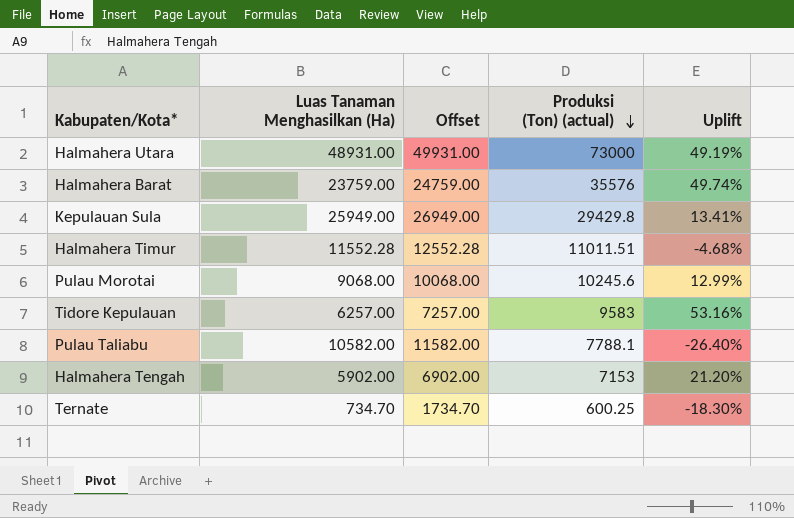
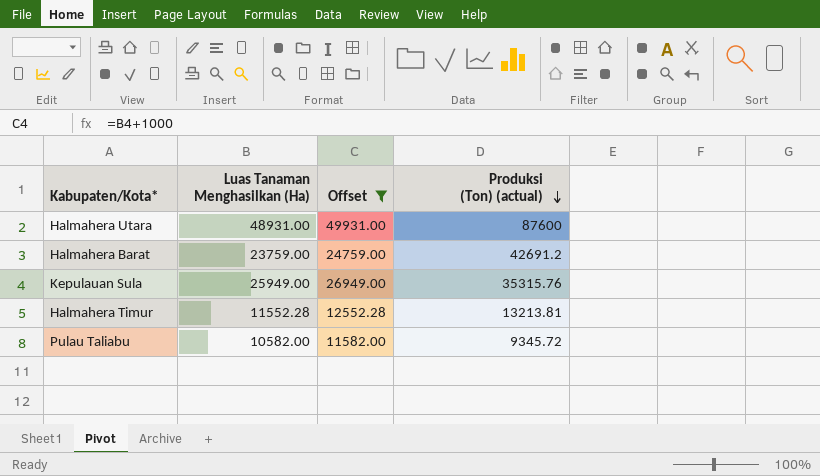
filter: none -> Offset >= 11582.00
column Uplift | formula: ([Produksi (Ton) (actual)] - [Luas Tanaman Menghasilkan (Ha)]) / [Luas Tanaman Menghasilkan (Ha)] -> none
Halmahera Utara | Produksi (Ton) (actual): 73000 -> 87600
Halmahera Barat | Produksi (Ton) (actual): 35576 -> 42691.2
Kepulauan Sula | Produksi (Ton) (actual): 29429.8 -> 35315.76
Halmahera Timur | Produksi (Ton) (actual): 11011.51 -> 13213.81
Pulau Taliabu | Produksi (Ton) (actual): 7788.1 -> 9345.72

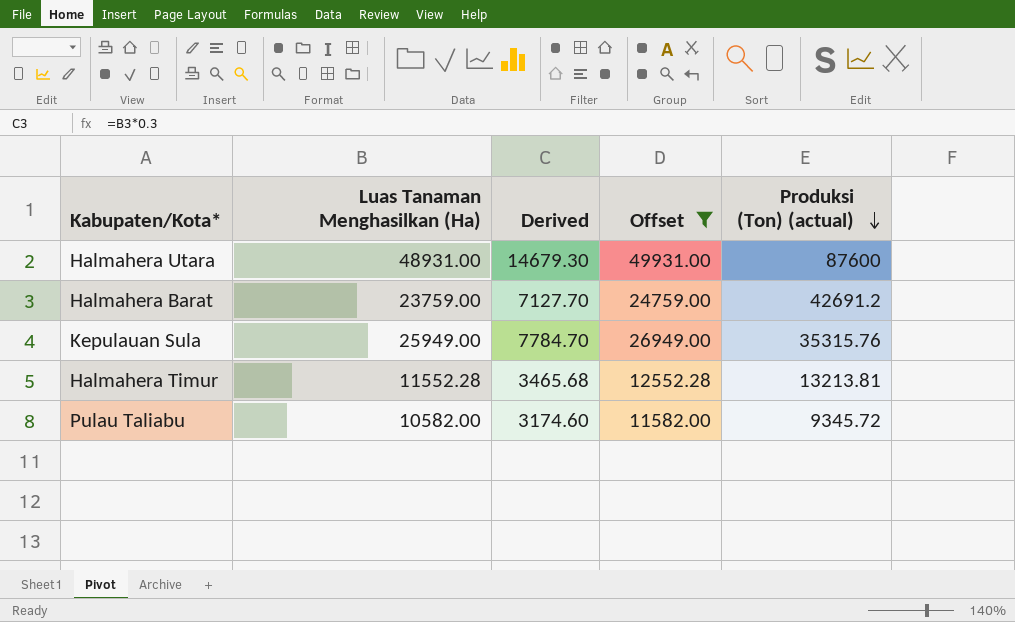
column Derived | formula: none -> [Luas Tanaman Menghasilkan (Ha)] * 0.3

